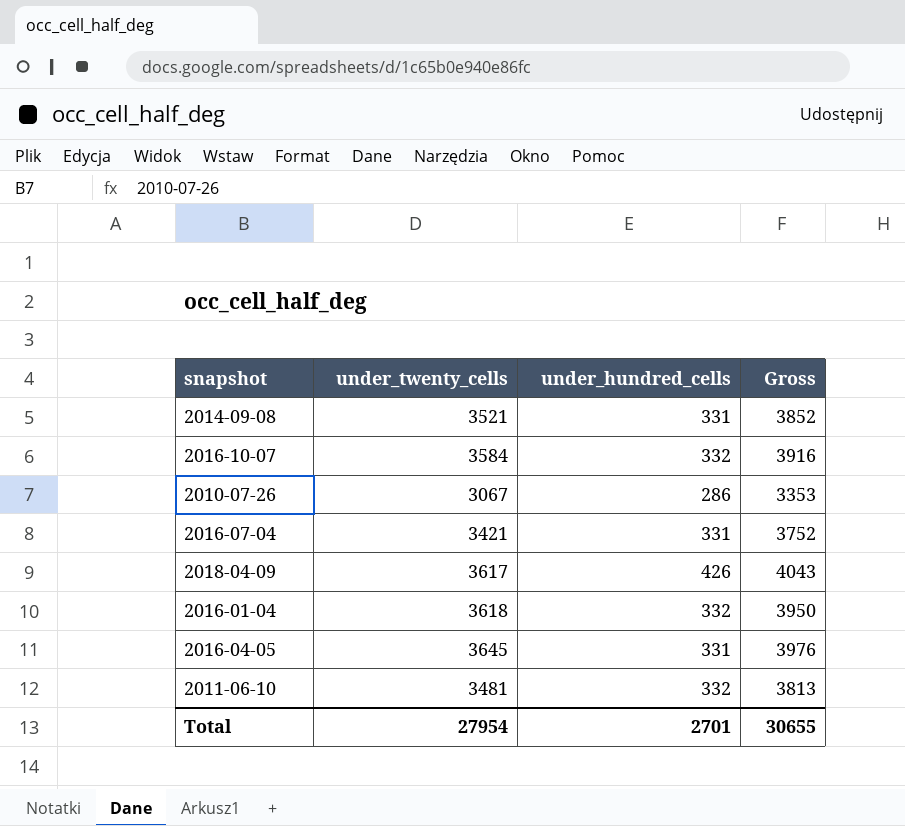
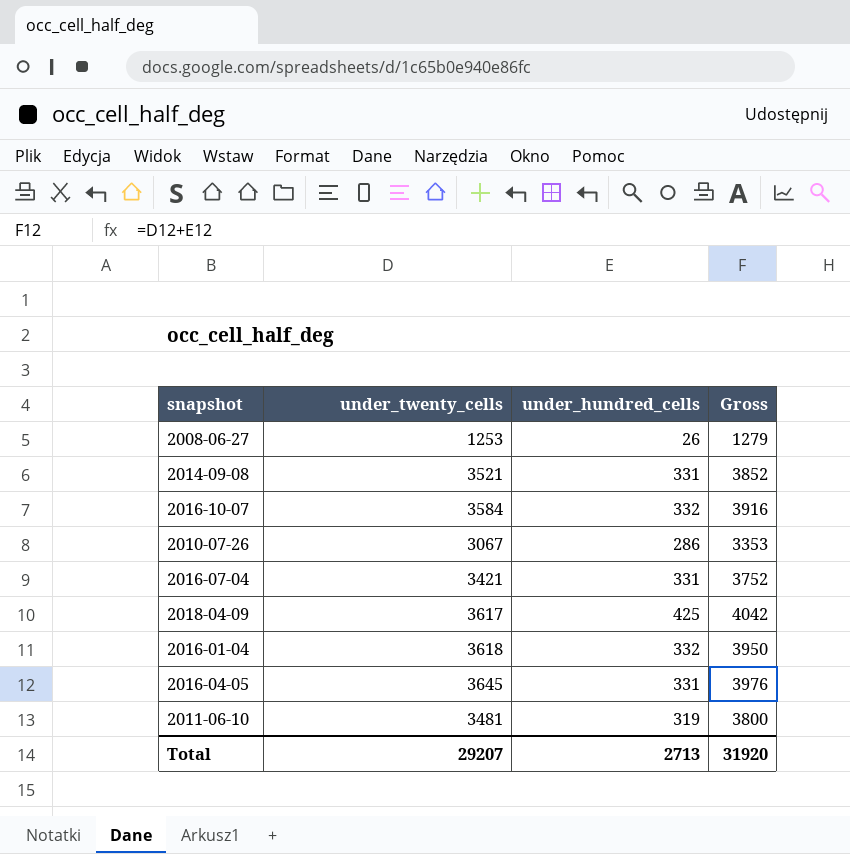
row 2008-06-27: none -> 1253 | 26 | 1279
2018-04-09 | under_hundred_cells: 426 -> 425
2018-04-09 | Gross: 4043 -> 4042
2011-06-10 | under_hundred_cells: 332 -> 319
2011-06-10 | Gross: 3813 -> 3800
Total | under_twenty_cells: 27954 -> 29207
Total | under_hundred_cells: 2701 -> 2713
Total | Gross: 30655 -> 31920

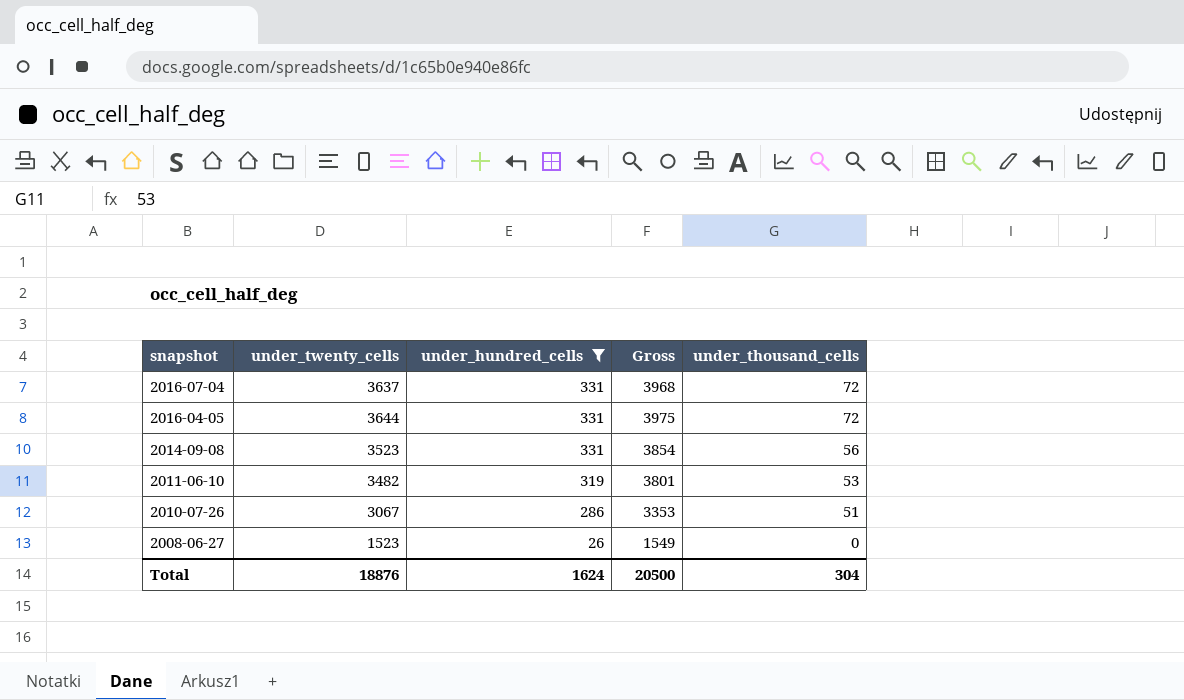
filter: none -> under_hundred_cells <= 331
row order: none -> snapshot descending
column under_thousand_cells | position: none -> 5
2016-07-04 | under_twenty_cells: 3421 -> 3637
2016-07-04 | Gross: 3752 -> 3968
2016-04-05 | under_twenty_cells: 3645 -> 3644
2016-04-05 | Gross: 3976 -> 3975
2014-09-08 | under_twenty_cells: 3521 -> 3523
2014-09-08 | Gross: 3852 -> 3854
2011-06-10 | under_twenty_cells: 3481 -> 3482
2011-06-10 | Gross: 3800 -> 3801
2008-06-27 | under_twenty_cells: 1253 -> 1523
2008-06-27 | Gross: 1279 -> 1549
Total | under_twenty_cells: 29207 -> 18876
Total | under_hundred_cells: 2713 -> 1624
Total | Gross: 31920 -> 20500

